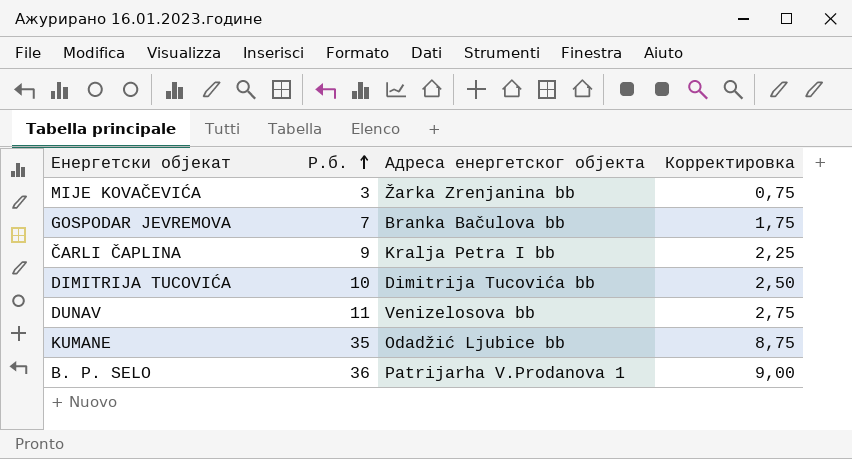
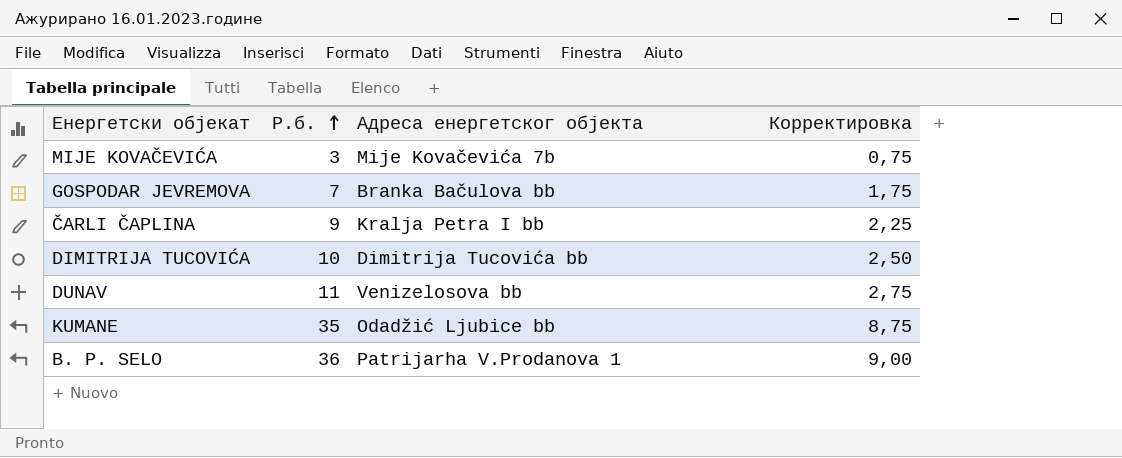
MIJE KOVAČEVIĆA | Адреса енергетског објекта: Žarka Zrenjanina bb -> Mije Kovačevića 7b

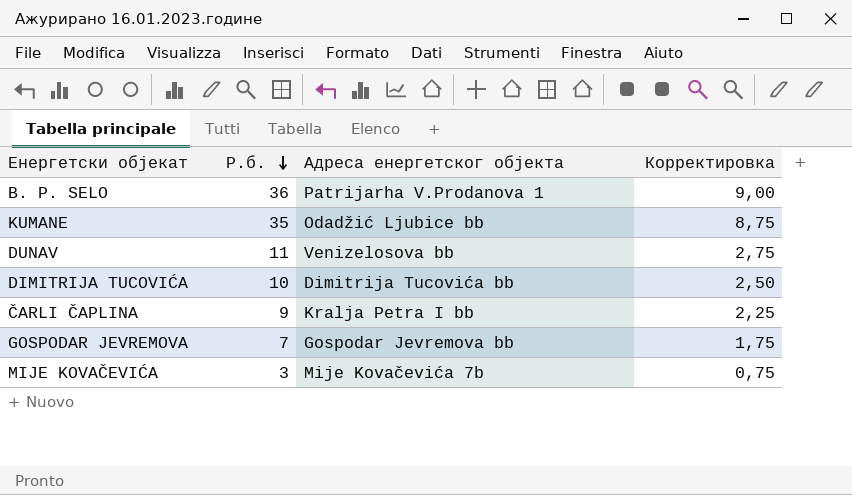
row order: Р.б. ascending -> Р.б. descending
GOSPODAR JEVREMOVA | Адреса енергетског објекта: Branka Bačulova bb -> Gospodar Jevremova bb

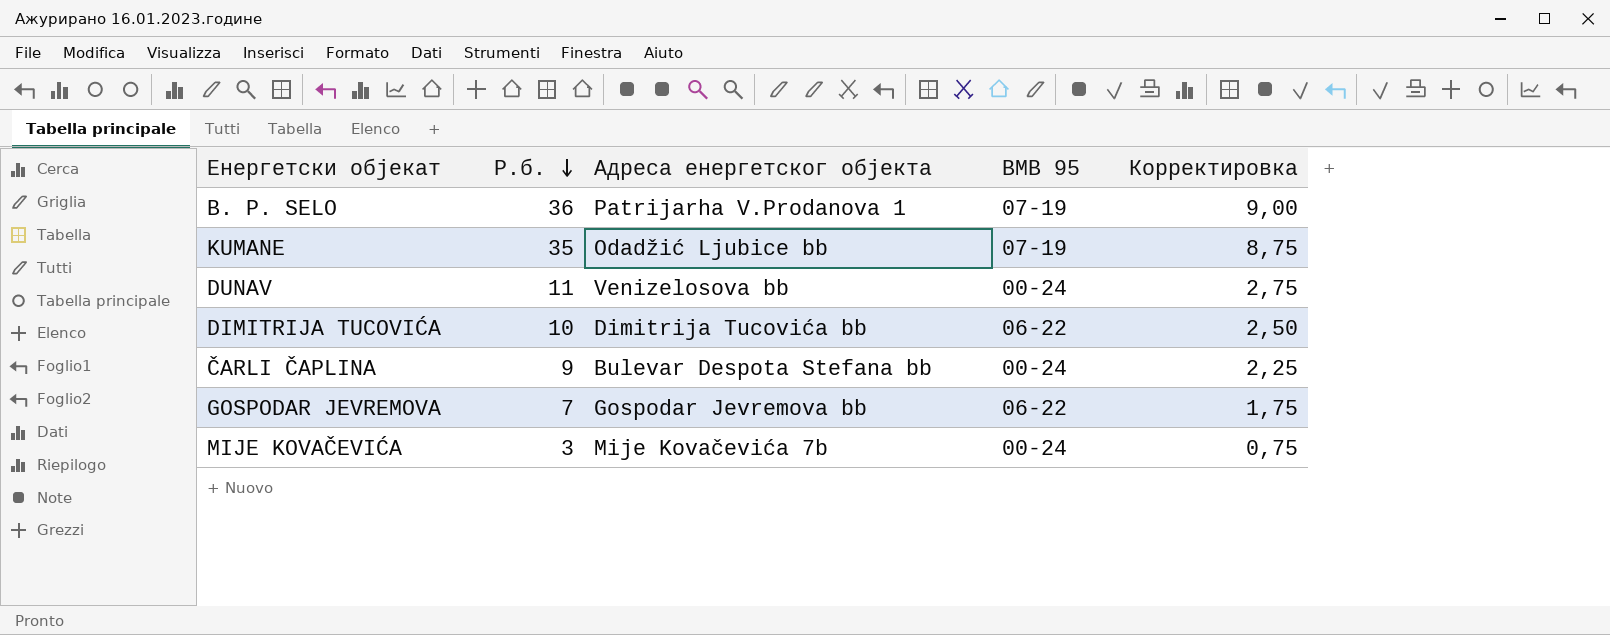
column BMB 95 | position: none -> 4
ČARLI ČAPLINA | Адреса енергетског објекта: Kralja Petra I bb -> Bulevar Despota Stefana bb

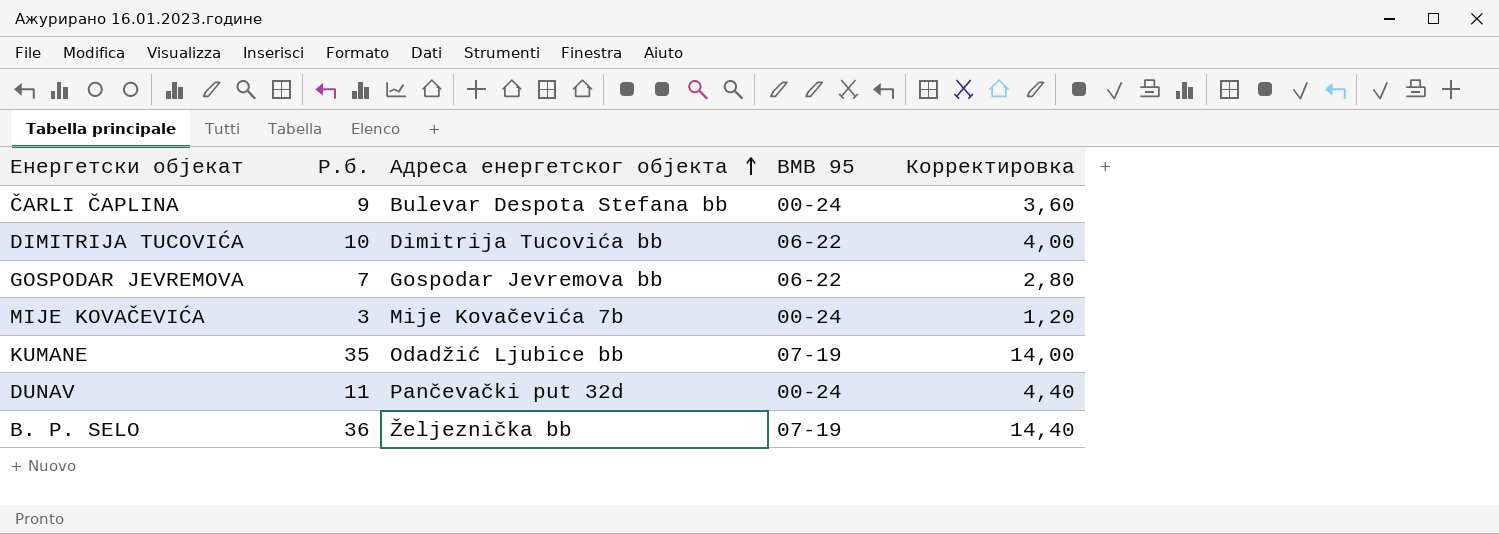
row order: Р.б. descending -> Адреса енергетског објекта ascending
column Корректировка | formula: [Р.б.] * 0,25 -> [Р.б.] * 0,4
DUNAV | Адреса енергетског објекта: Venizelosova bb -> Pančevački put 32d
B. P. SELO | Адреса енергетског објекта: Patrijarha V.Prodanova 1 -> Željeznička bb

